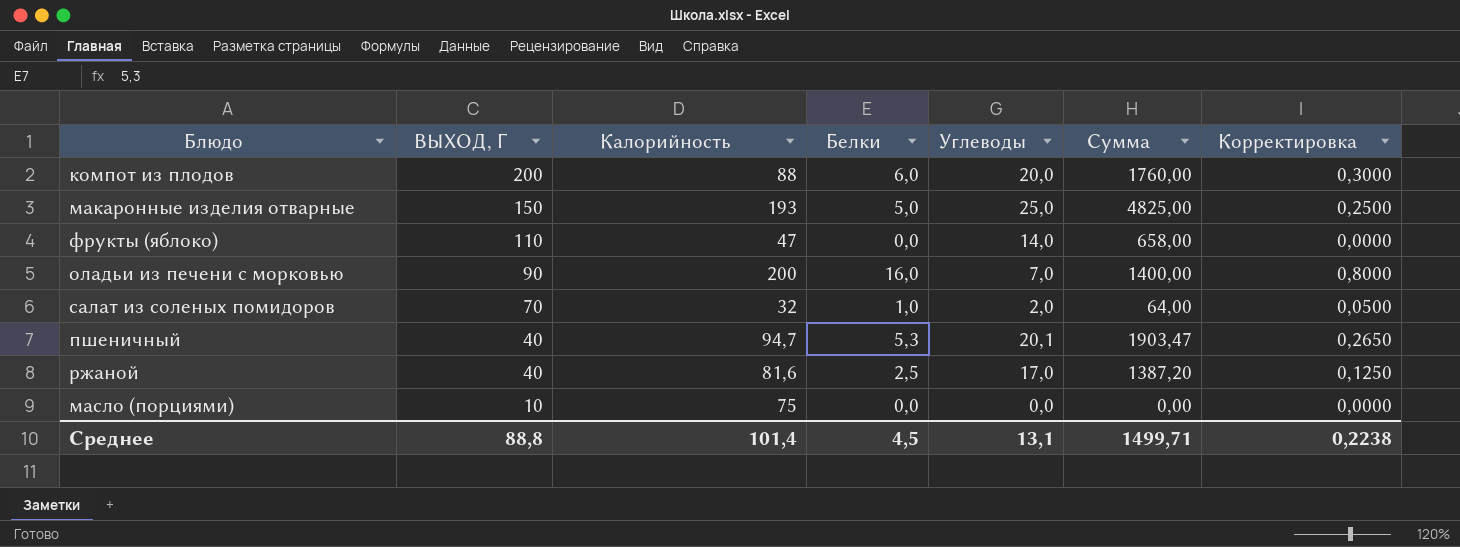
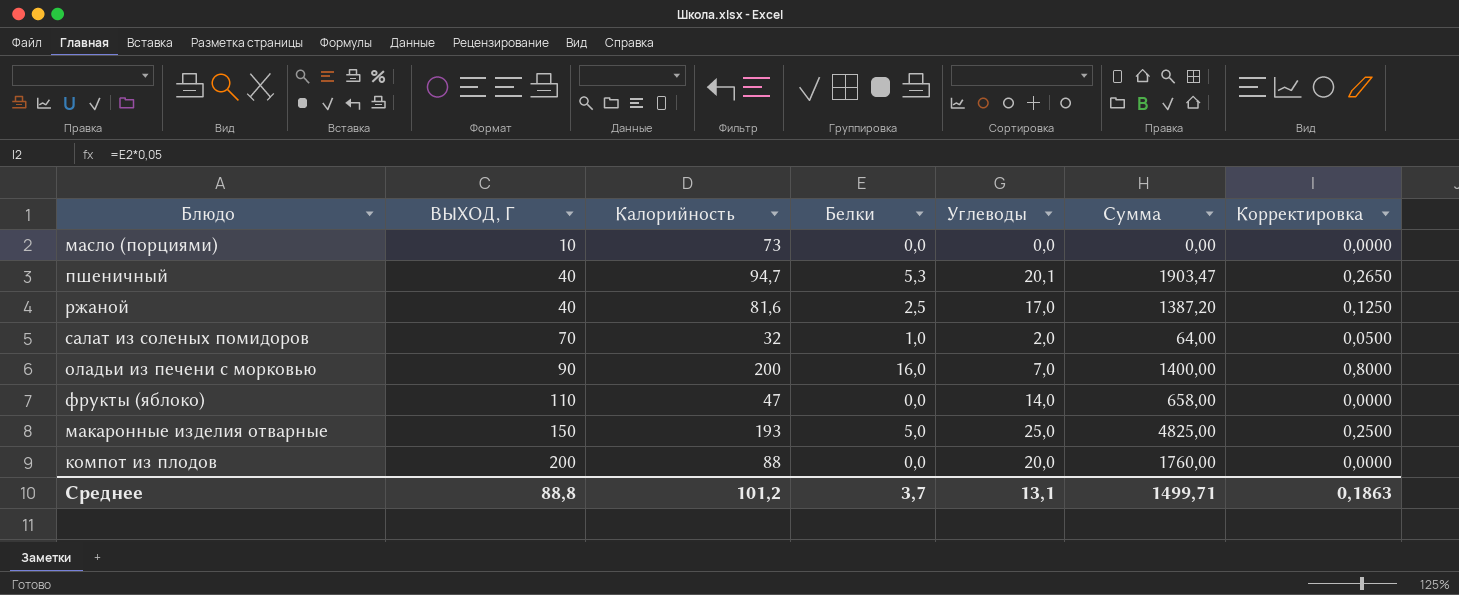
row order: ВЫХОД, Г descending -> ВЫХОД, Г ascending
масло (порциями) | Калорийность: 75 -> 73
компот из плодов | Белки: 6,0 -> 0,0
компот из плодов | Корректировка: 0,3000 -> 0,0000
Среднее | Калорийность: 101,4 -> 101,2
Среднее | Белки: 4,5 -> 3,7
Среднее | Корректировка: 0,2238 -> 0,1863

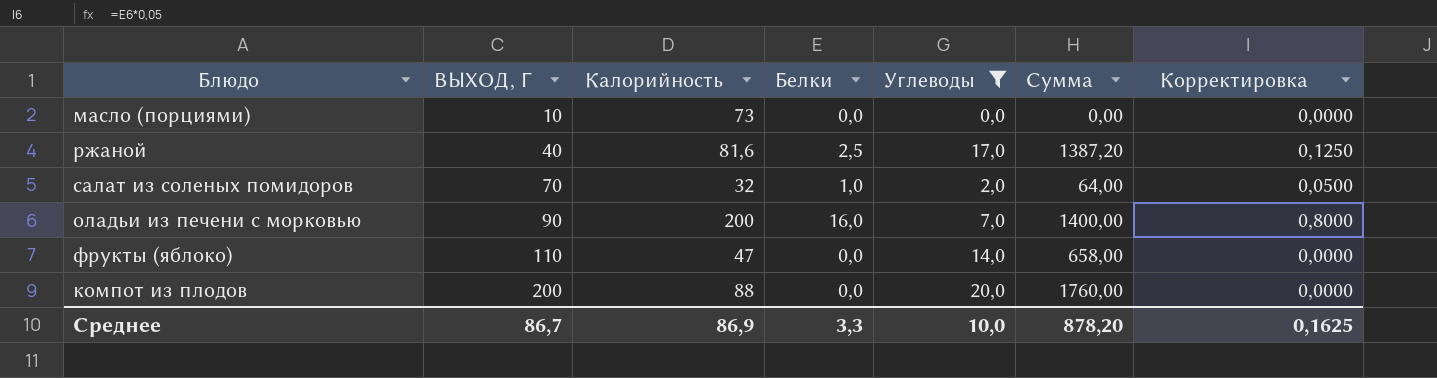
filter: none -> Углеводы <= 20,0
Среднее | ВЫХОД, Г: 88,8 -> 86,7
Среднее | Калорийность: 101,2 -> 86,9
Среднее | Белки: 3,7 -> 3,3
Среднее | Углеводы: 13,1 -> 10,0
Среднее | Сумма: 1499,71 -> 878,20
Среднее | Корректировка: 0,1863 -> 0,1625

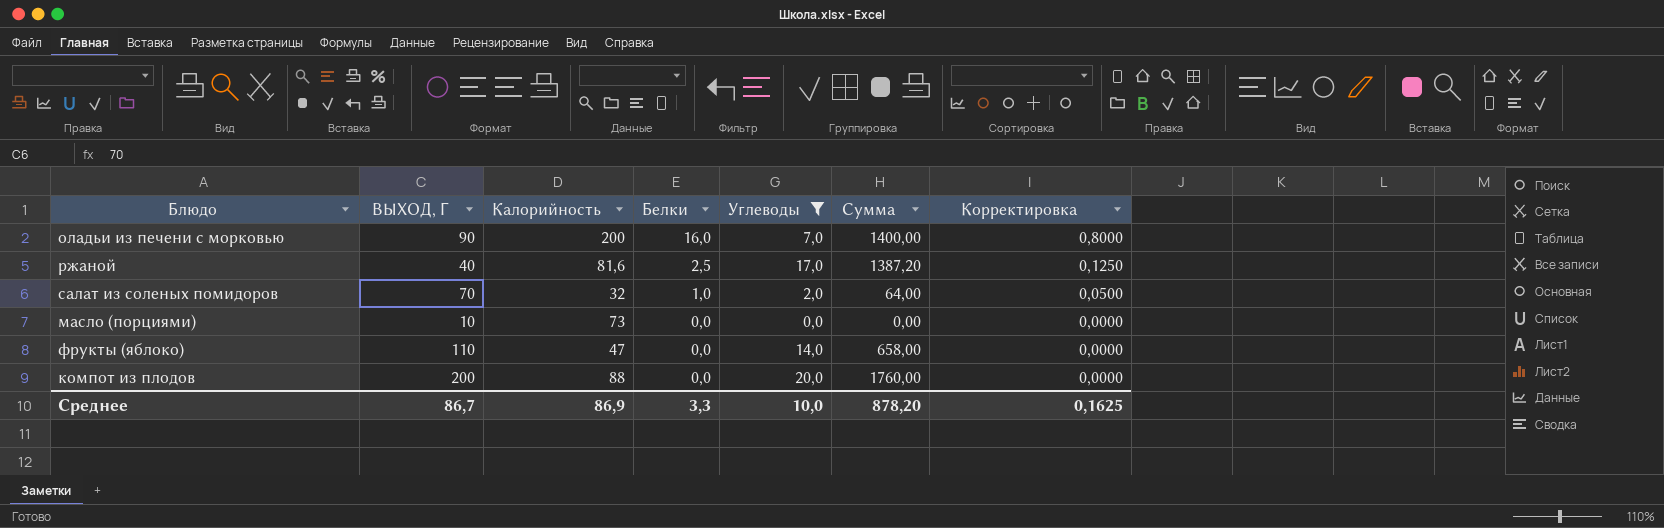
row order: ВЫХОД, Г ascending -> Белки descending

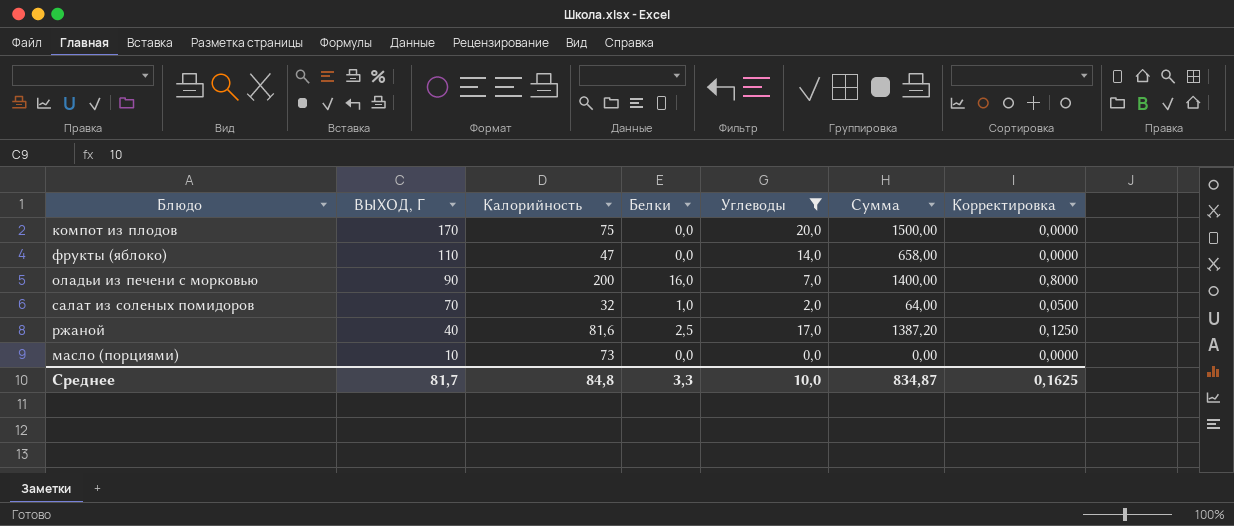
row order: Белки descending -> ВЫХОД, Г descending
компот из плодов | ВЫХОД, Г: 200 -> 170
компот из плодов | Калорийность: 88 -> 75
компот из плодов | Сумма: 1760,00 -> 1500,00
Среднее | ВЫХОД, Г: 86,7 -> 81,7
Среднее | Калорийность: 86,9 -> 84,8
Среднее | Сумма: 878,20 -> 834,87

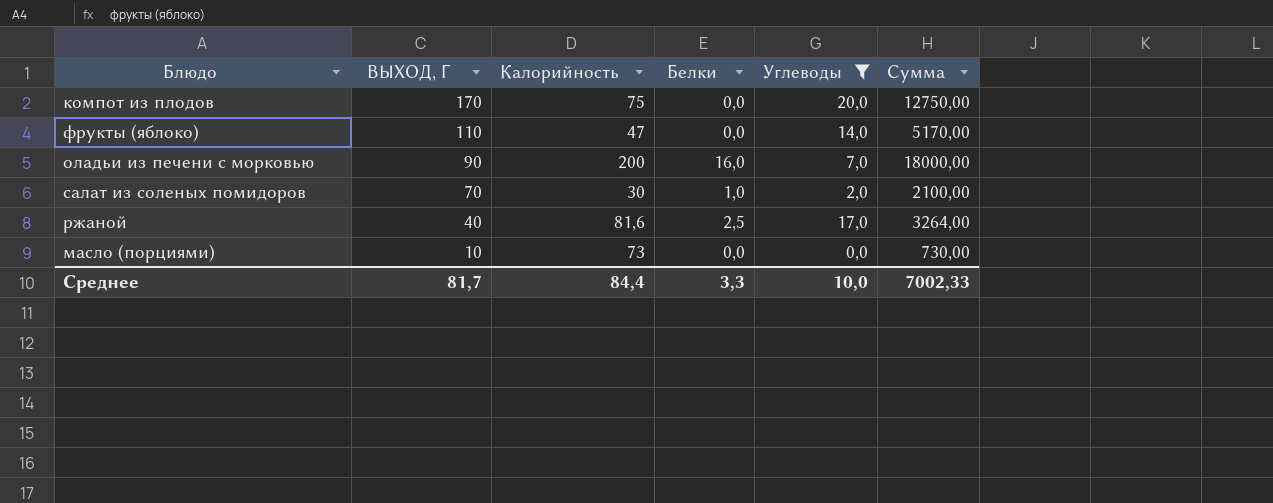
column Корректировка | formula: [Белки] * 0,05 -> none
column Сумма | formula: [Калорийность] * [Углеводы] -> [ВЫХОД, Г] * [Калорийность]
салат из соленых помидоров | Калорийность: 32 -> 30
Среднее | Калорийность: 84,8 -> 84,4
Среднее | Сумма: 834,87 -> 7002,33

